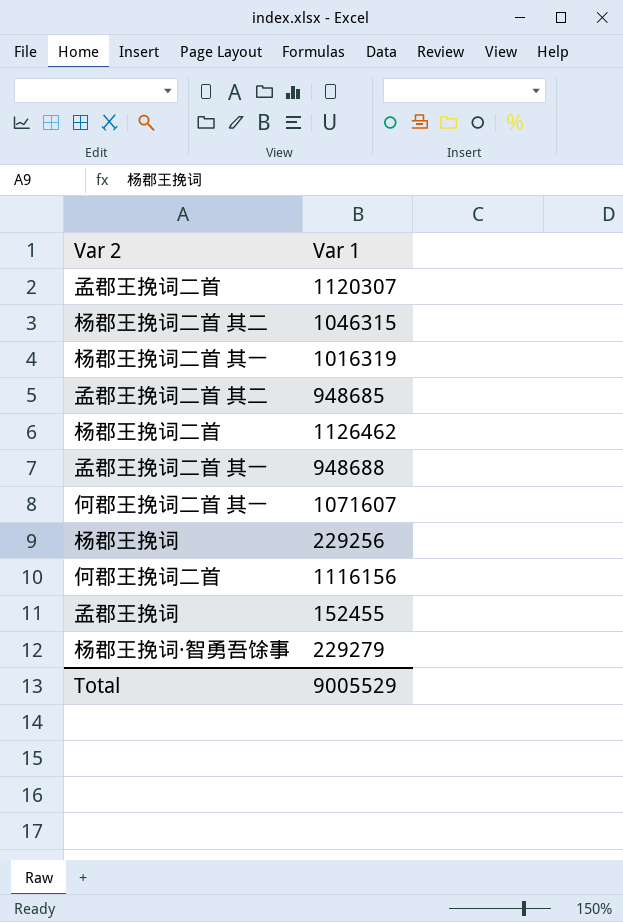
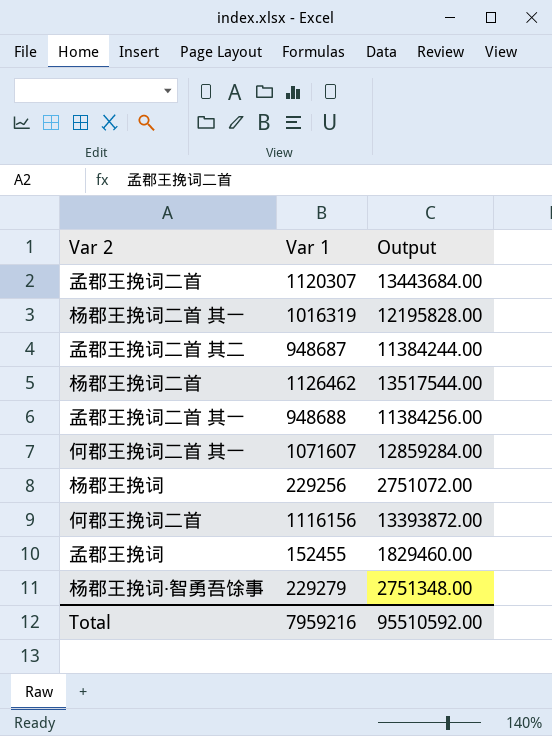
column Output | formula: none -> [Var 1] * 12
row 杨郡王挽词二首 其二: 1046315 -> none
孟郡王挽词二首 其二 | Var 1: 948685 -> 948687
Total | Var 1: 9005529 -> 7959216

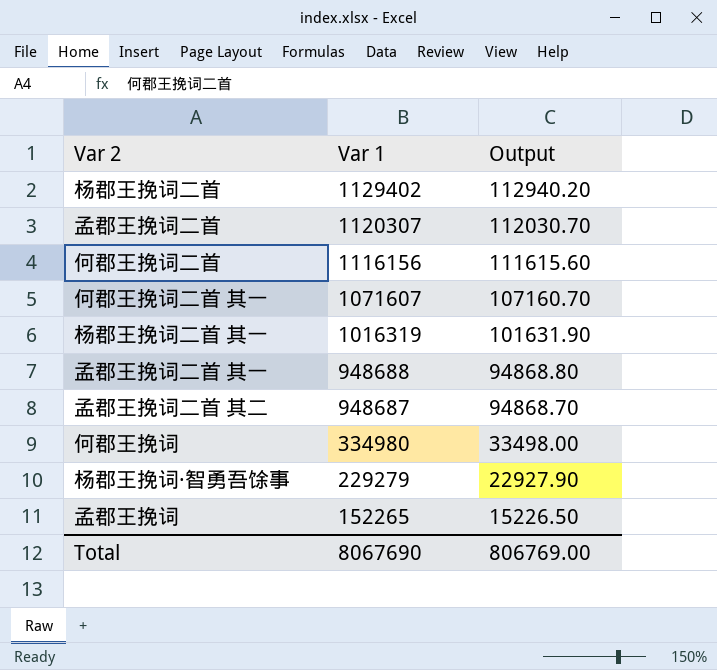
row order: none -> Var 1 descending
column Output | formula: [Var 1] * 12 -> [Var 1] * 0.1
row 杨郡王挽词: 229256 | 2751072.00 -> none
杨郡王挽词二首 | Var 1: 1126462 -> 1129402
row 何郡王挽词: none -> 334980 | 33498.00
孟郡王挽词 | Var 1: 152455 -> 152265
Total | Var 1: 7959216 -> 8067690
Total | Output: 95510592.00 -> 806769.00

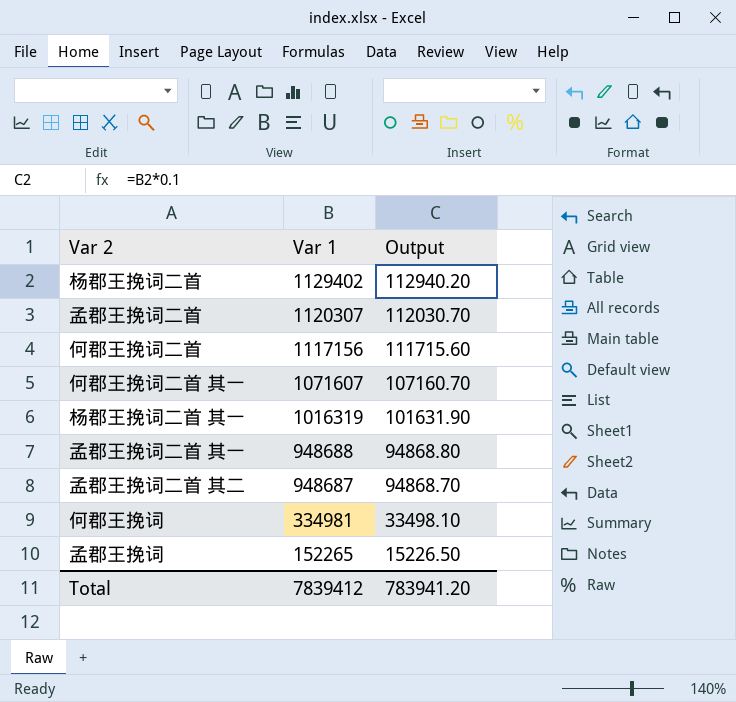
row 杨郡王挽词·智勇吾馀事: 229279 | 22927.90 -> none
何郡王挽词二首 | Var 1: 1116156 -> 1117156
何郡王挽词二首 | Output: 111615.60 -> 111715.60
何郡王挽词 | Var 1: 334980 -> 334981
何郡王挽词 | Output: 33498.00 -> 33498.10
Total | Var 1: 8067690 -> 7839412
Total | Output: 806769.00 -> 783941.20

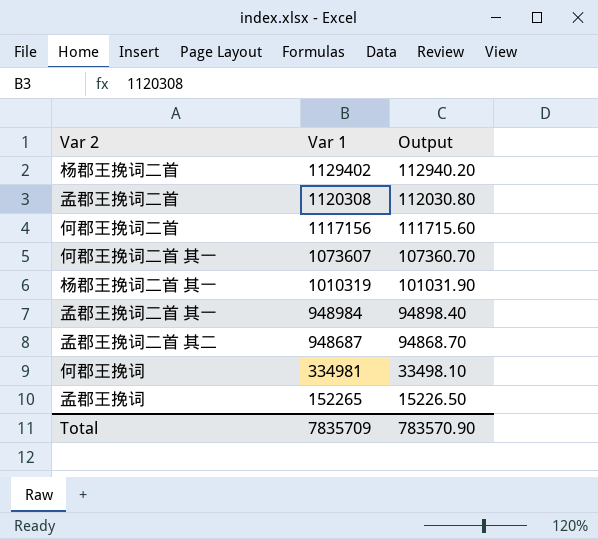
孟郡王挽词二首 | Var 1: 1120307 -> 1120308
孟郡王挽词二首 | Output: 112030.70 -> 112030.80
何郡王挽词二首 其一 | Var 1: 1071607 -> 1073607
何郡王挽词二首 其一 | Output: 107160.70 -> 107360.70
杨郡王挽词二首 其一 | Var 1: 1016319 -> 1010319
杨郡王挽词二首 其一 | Output: 101631.90 -> 101031.90
孟郡王挽词二首 其一 | Var 1: 948688 -> 948984
孟郡王挽词二首 其一 | Output: 94868.80 -> 94898.40
Total | Var 1: 7839412 -> 7835709
Total | Output: 783941.20 -> 783570.90

